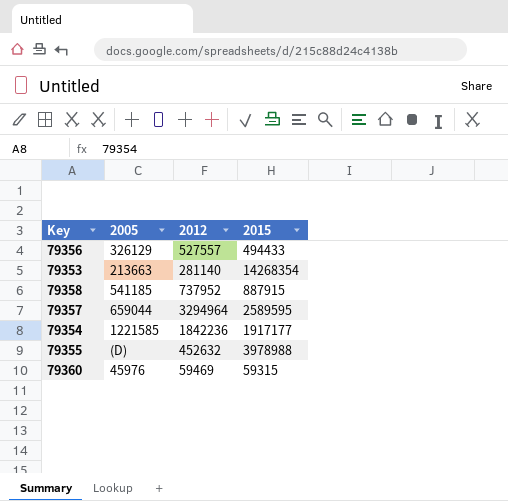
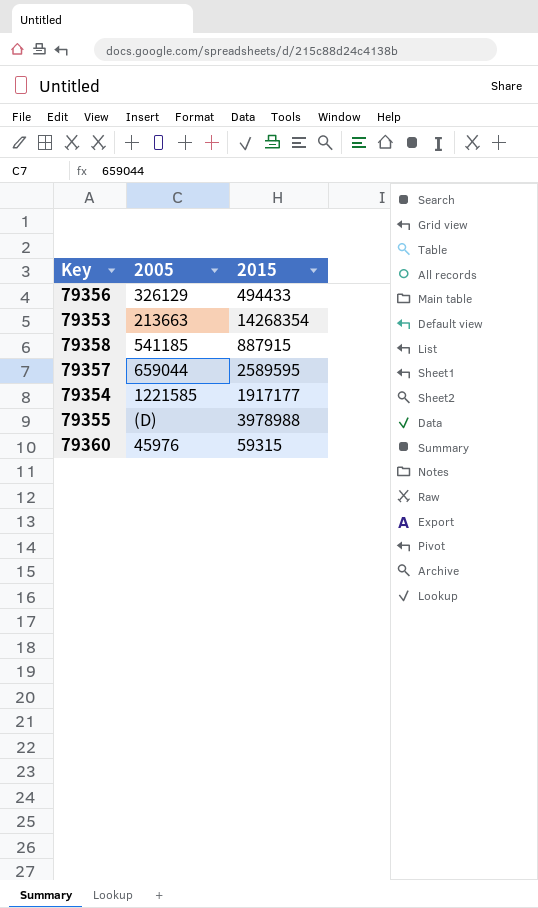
column 2012 | position: 3 -> none

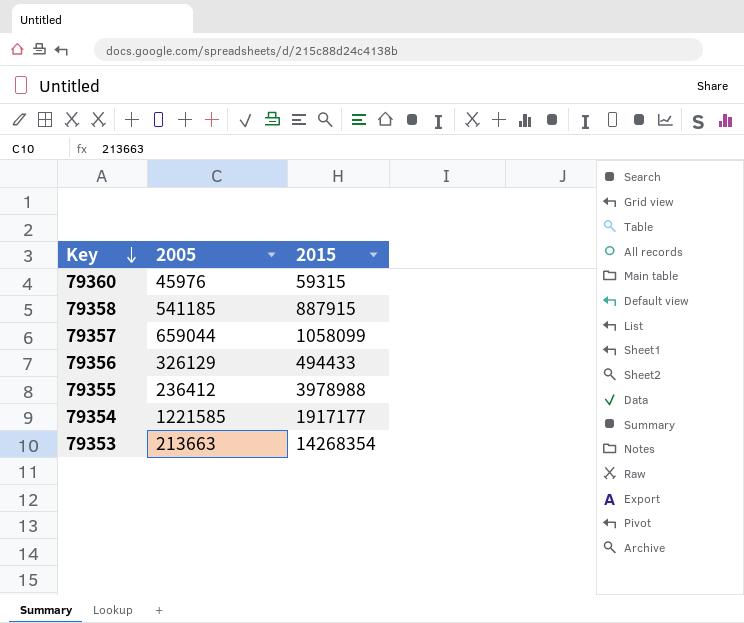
row order: none -> Key descending
79357 | 2015: 2589595 -> 1058099
79355 | 2005: (D) -> 236412

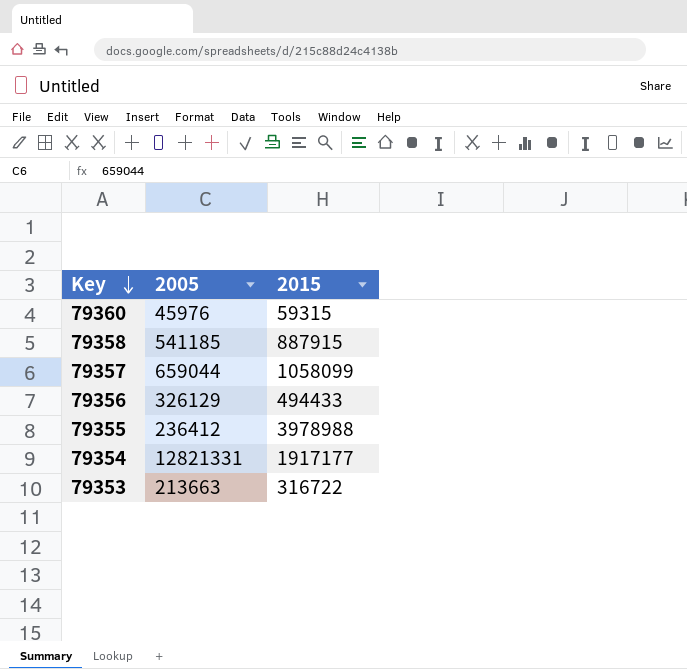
79354 | 2005: 1221585 -> 12821331
79353 | 2015: 14268354 -> 316722

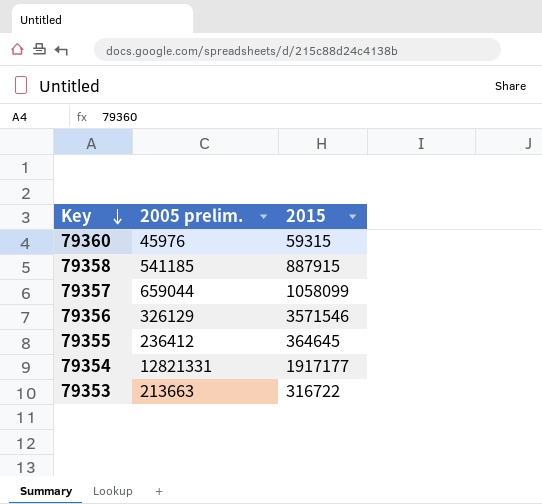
column name: 2005 -> 2005 prelim.
79356 | 2015: 494433 -> 3571546
79355 | 2015: 3978988 -> 364645

